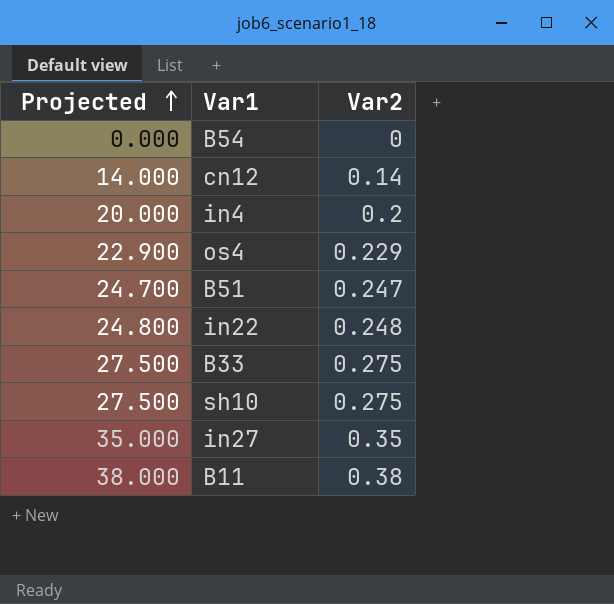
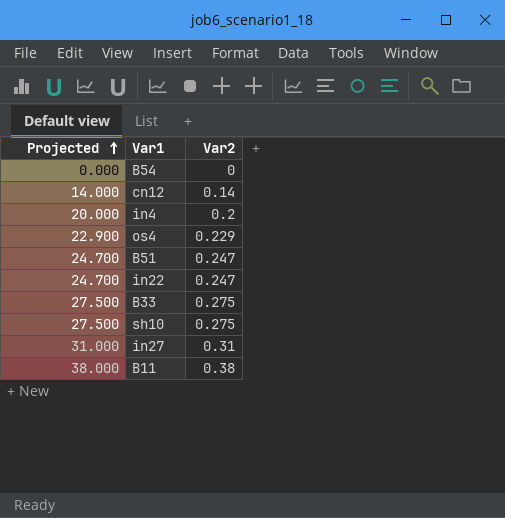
in22 | Projected: 24.800 -> 24.700
in22 | Var2: 0.248 -> 0.247
in27 | Projected: 35.000 -> 31.000
in27 | Var2: 0.35 -> 0.31

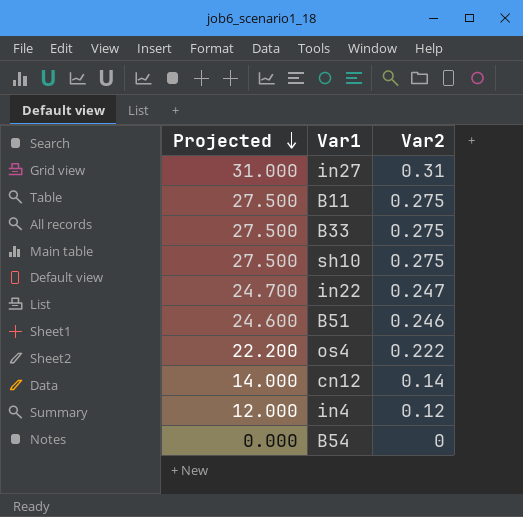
row order: Projected ascending -> Projected descending
B11 | Projected: 38.000 -> 27.500
B11 | Var2: 0.38 -> 0.275
B51 | Projected: 24.700 -> 24.600
B51 | Var2: 0.247 -> 0.246
os4 | Projected: 22.900 -> 22.200
os4 | Var2: 0.229 -> 0.222
in4 | Projected: 20.000 -> 12.000
in4 | Var2: 0.2 -> 0.12

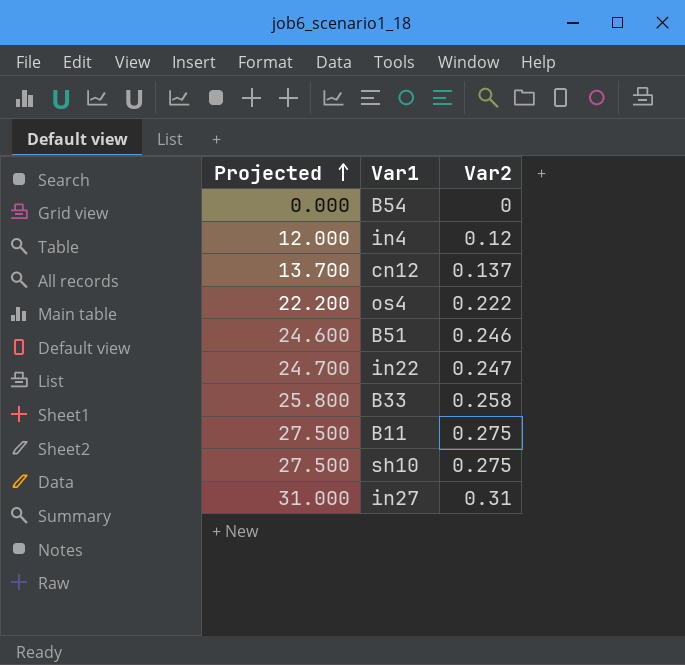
row order: Projected descending -> Projected ascending
cn12 | Projected: 14.000 -> 13.700
cn12 | Var2: 0.14 -> 0.137
B33 | Projected: 27.500 -> 25.800
B33 | Var2: 0.275 -> 0.258

